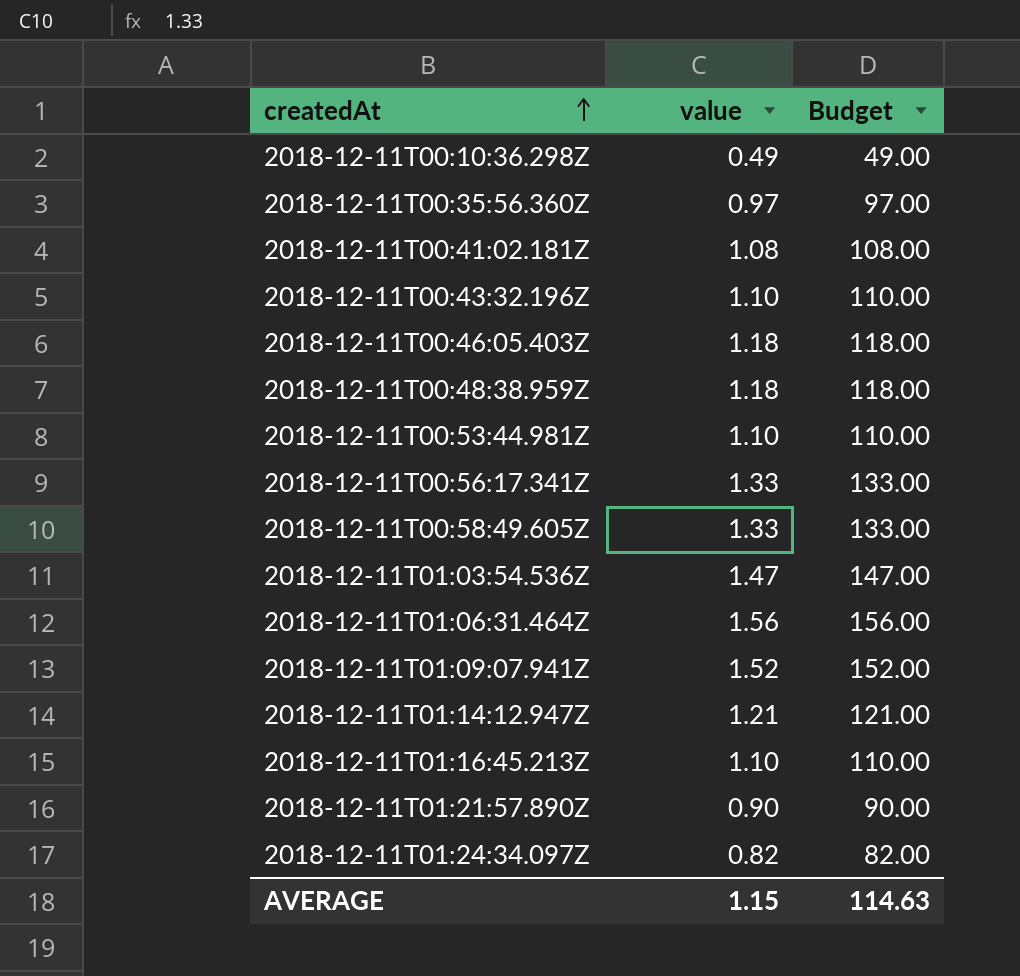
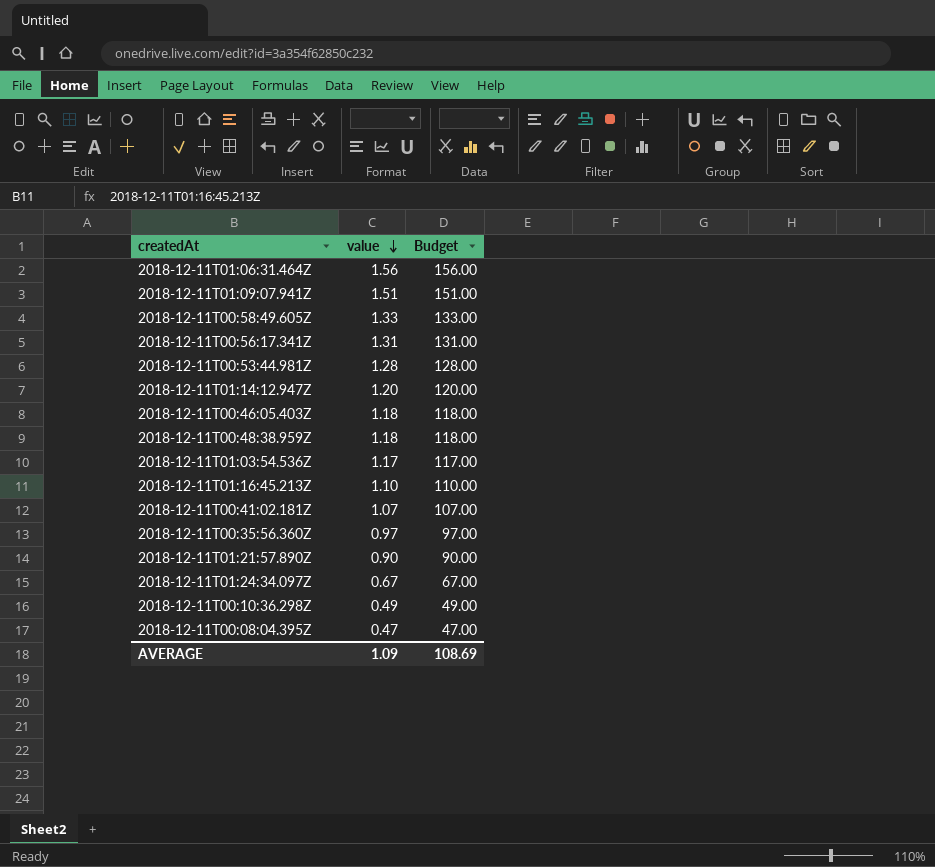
row order: createdAt ascending -> value descending
row 2018-12-11T00:43:32.196Z: 1.10 | 110.00 -> none
2018-12-11T01:09:07.941Z | value: 1.52 -> 1.51
2018-12-11T01:09:07.941Z | Budget: 152.00 -> 151.00
2018-12-11T00:56:17.341Z | value: 1.33 -> 1.31
2018-12-11T00:56:17.341Z | Budget: 133.00 -> 131.00
2018-12-11T00:53:44.981Z | value: 1.10 -> 1.28
2018-12-11T00:53:44.981Z | Budget: 110.00 -> 128.00
2018-12-11T01:14:12.947Z | value: 1.21 -> 1.20
2018-12-11T01:14:12.947Z | Budget: 121.00 -> 120.00
2018-12-11T01:03:54.536Z | value: 1.47 -> 1.17
2018-12-11T01:03:54.536Z | Budget: 147.00 -> 117.00
2018-12-11T00:41:02.181Z | value: 1.08 -> 1.07
2018-12-11T00:41:02.181Z | Budget: 108.00 -> 107.00
2018-12-11T01:24:34.097Z | value: 0.82 -> 0.67
2018-12-11T01:24:34.097Z | Budget: 82.00 -> 67.00
row 2018-12-11T00:08:04.395Z: none -> 0.47 | 47.00
AVERAGE | value: 1.15 -> 1.09
AVERAGE | Budget: 114.63 -> 108.69

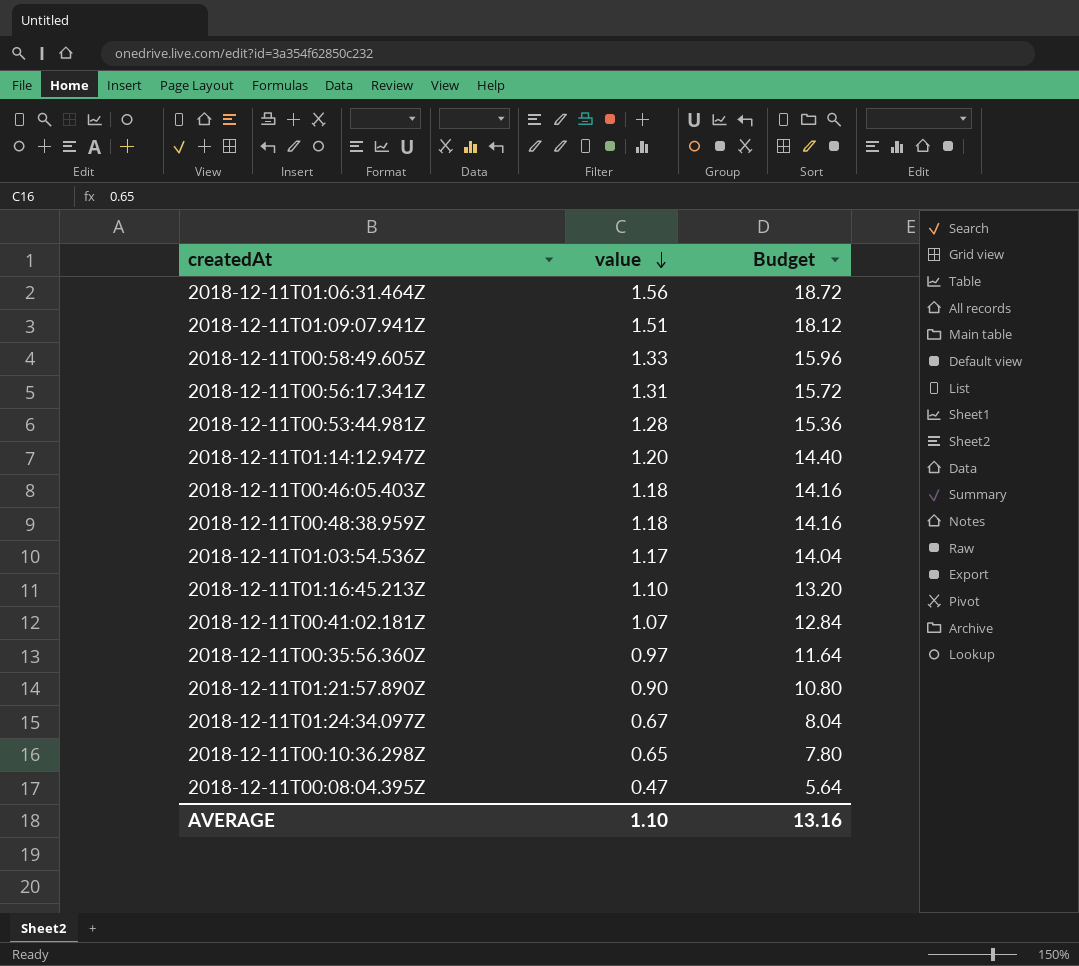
column Budget | formula: [value] * 100 -> [value] * 12
2018-12-11T00:10:36.298Z | value: 0.49 -> 0.65
AVERAGE | value: 1.09 -> 1.10
AVERAGE | Budget: 108.69 -> 13.16

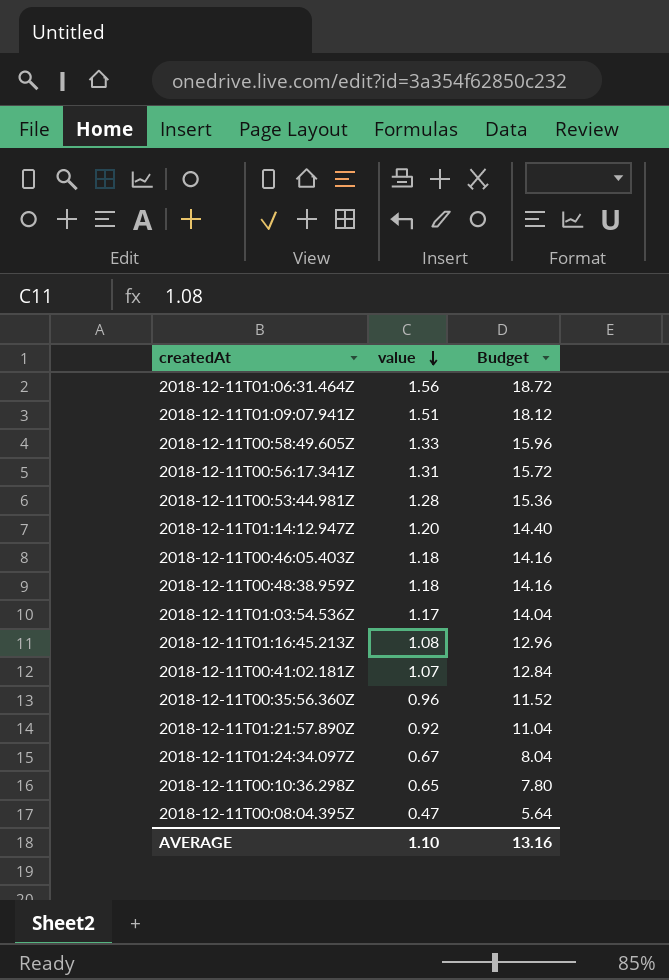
2018-12-11T01:16:45.213Z | value: 1.10 -> 1.08
2018-12-11T01:16:45.213Z | Budget: 13.20 -> 12.96
2018-12-11T00:35:56.360Z | value: 0.97 -> 0.96
2018-12-11T00:35:56.360Z | Budget: 11.64 -> 11.52
2018-12-11T01:21:57.890Z | value: 0.90 -> 0.92
2018-12-11T01:21:57.890Z | Budget: 10.80 -> 11.04

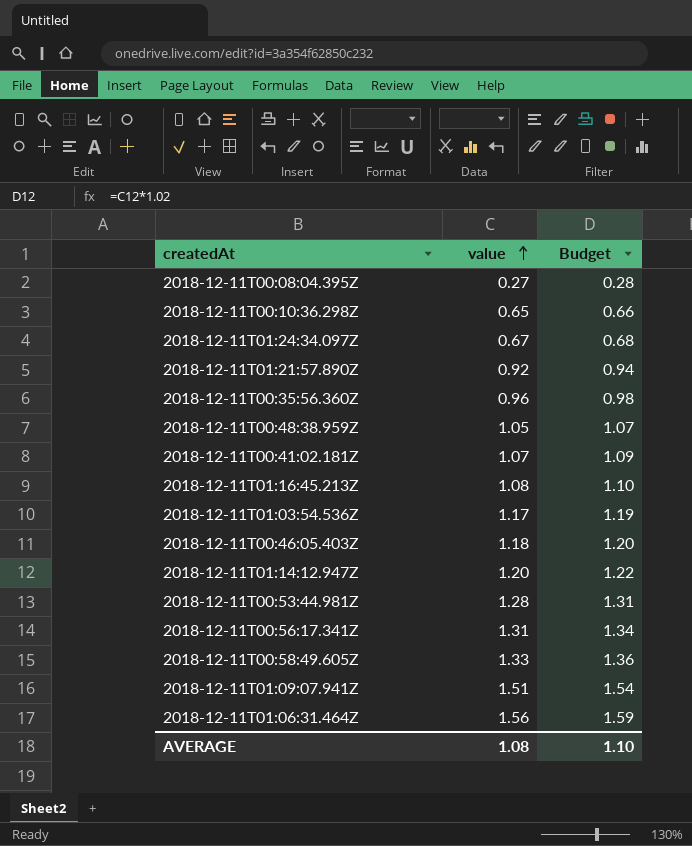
row order: value descending -> value ascending
column Budget | formula: [value] * 12 -> [value] * 1.02
2018-12-11T00:08:04.395Z | value: 0.47 -> 0.27
2018-12-11T00:48:38.959Z | value: 1.18 -> 1.05
AVERAGE | value: 1.10 -> 1.08
AVERAGE | Budget: 13.16 -> 1.10

